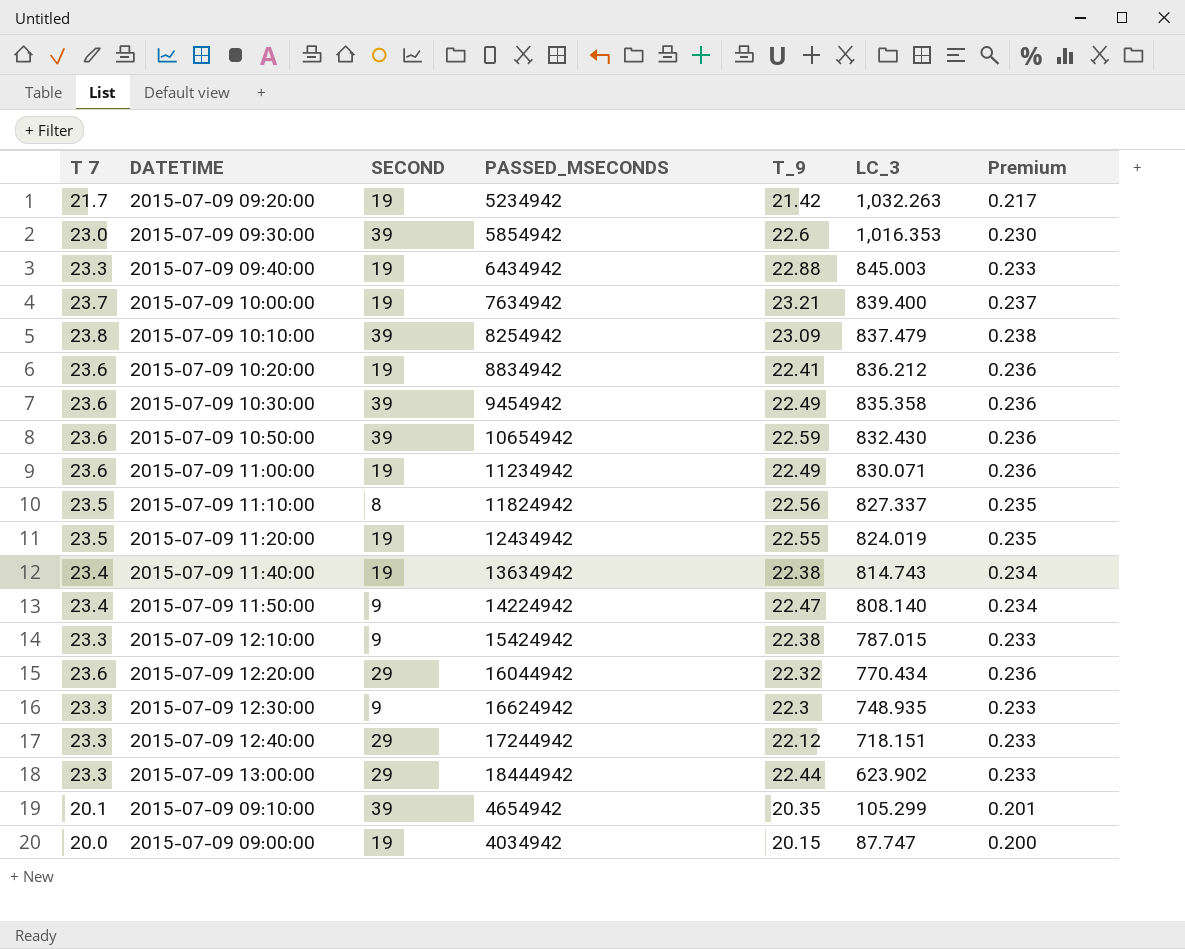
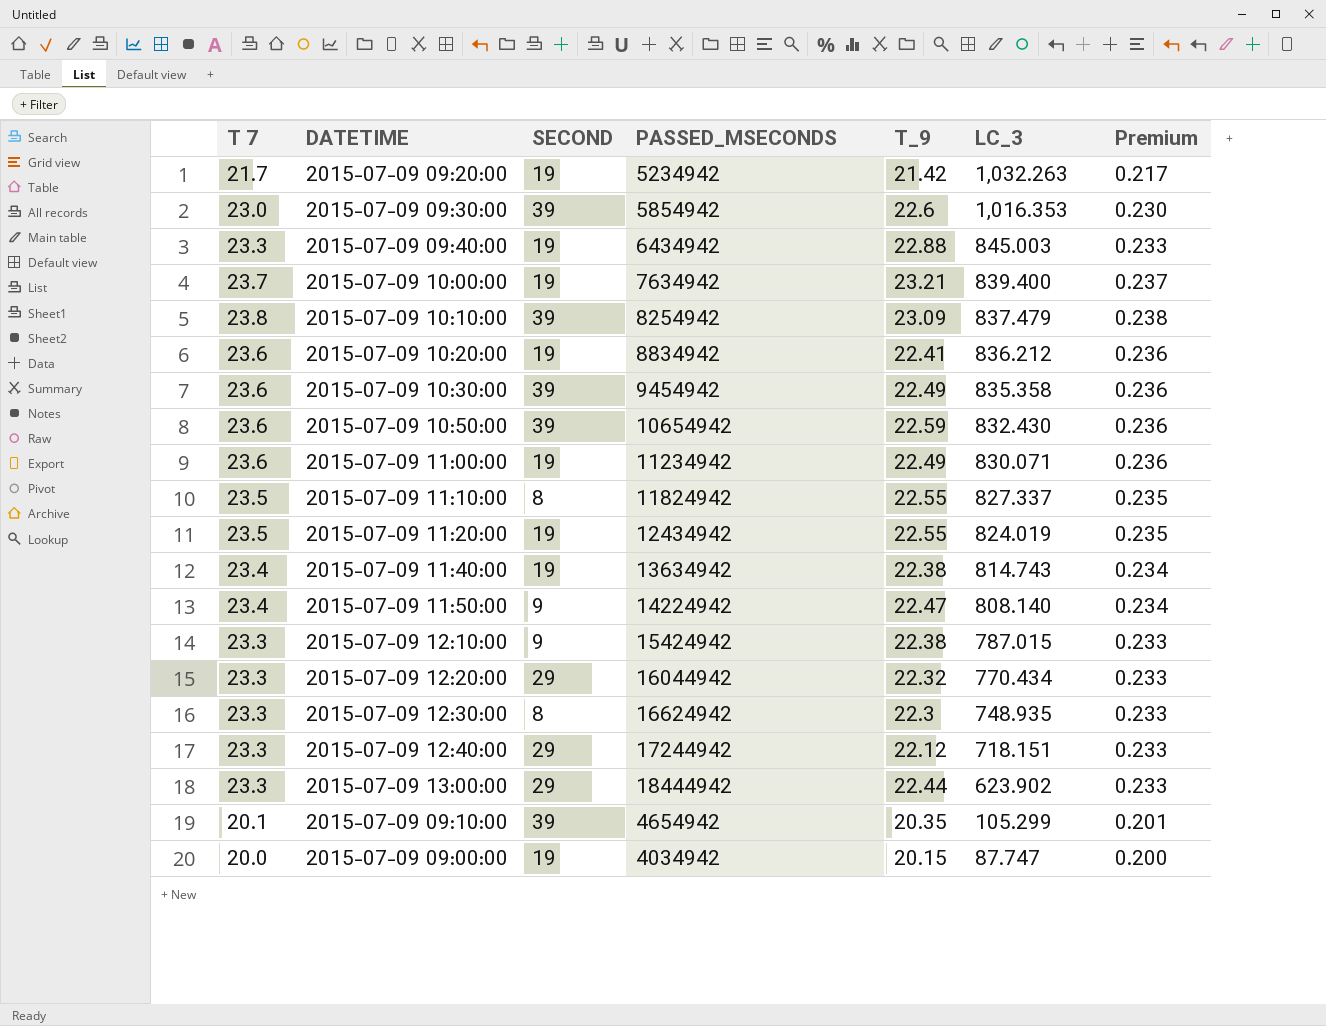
2015-07-09 11:10:00 | T_9: 22.56 -> 22.55
2015-07-09 12:20:00 | T 7: 23.6 -> 23.3
2015-07-09 12:20:00 | Premium: 0.236 -> 0.233
2015-07-09 12:30:00 | SECOND: 9 -> 8

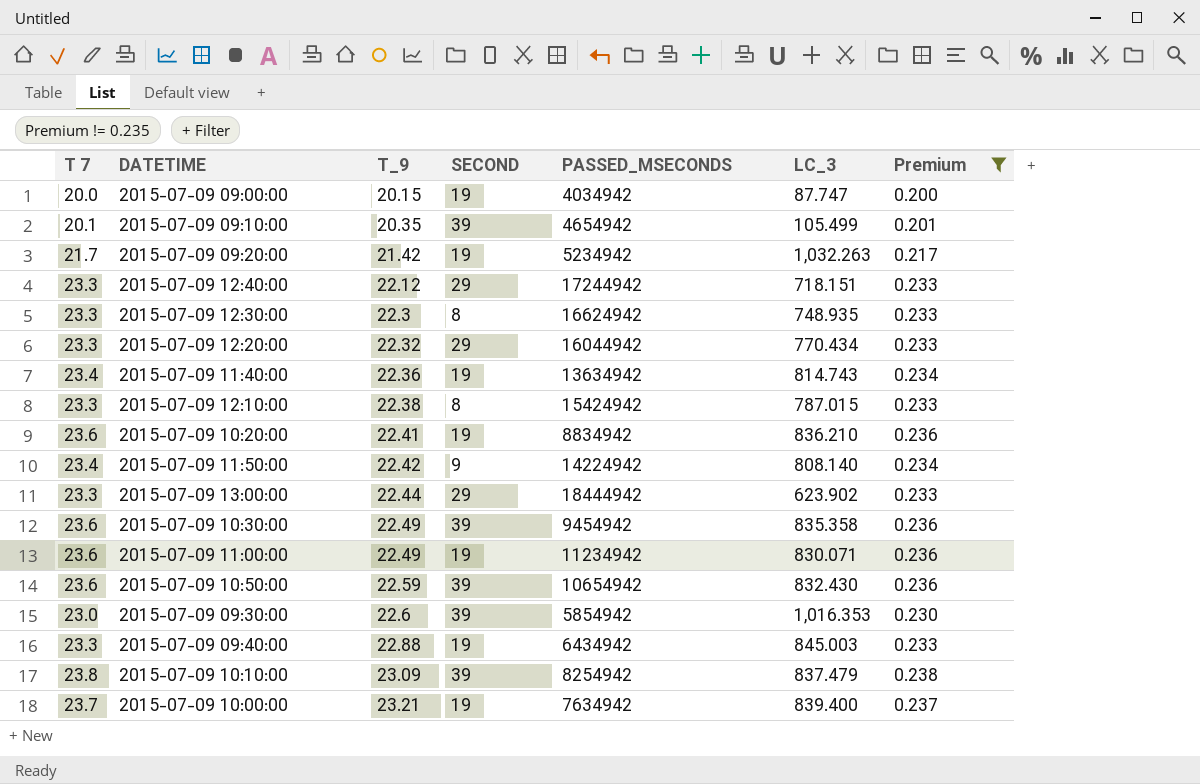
filter: none -> Premium != 0.235
row order: LC_3 descending -> T_9 ascending
column T_9 | position: 5 -> 3
2015-07-09 09:10:00 | LC_3: 105.299 -> 105.499
2015-07-09 11:40:00 | T_9: 22.38 -> 22.36
2015-07-09 12:10:00 | SECOND: 9 -> 8
2015-07-09 10:20:00 | LC_3: 836.212 -> 836.210
2015-07-09 11:50:00 | T_9: 22.47 -> 22.42

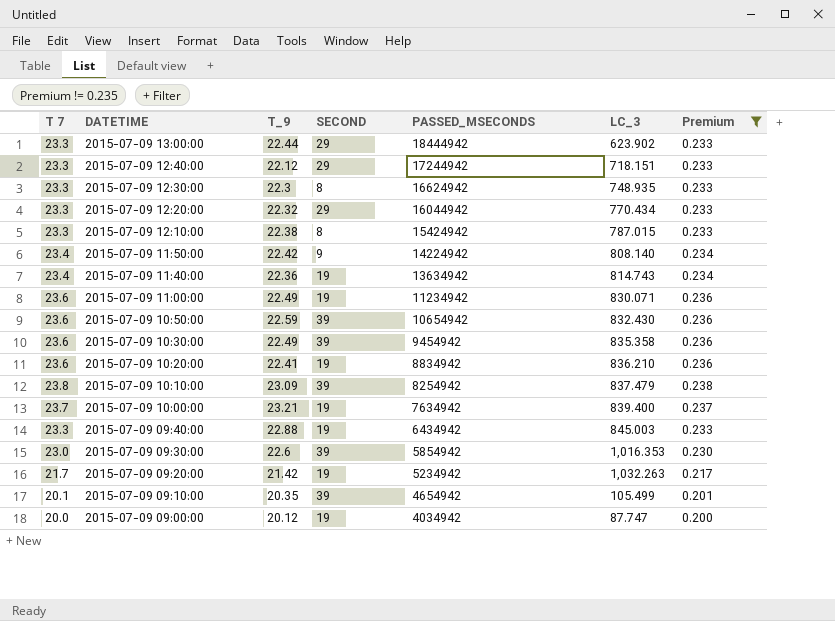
row order: T_9 ascending -> DATETIME descending
2015-07-09 09:00:00 | T_9: 20.15 -> 20.12

